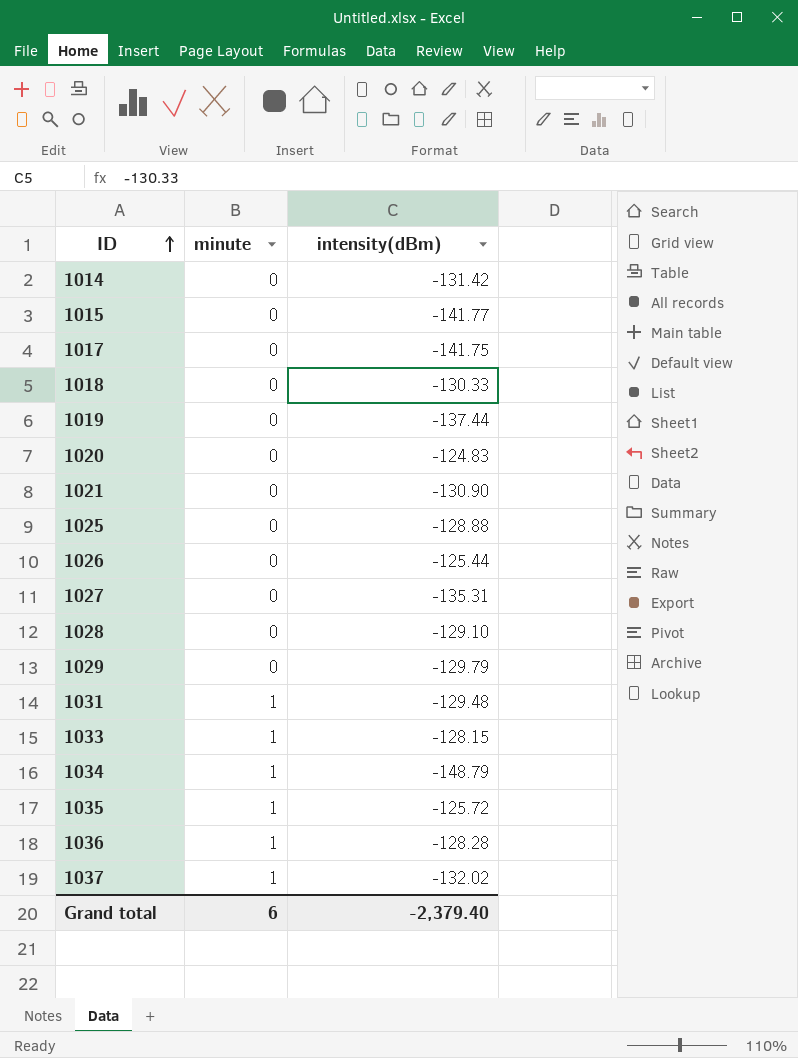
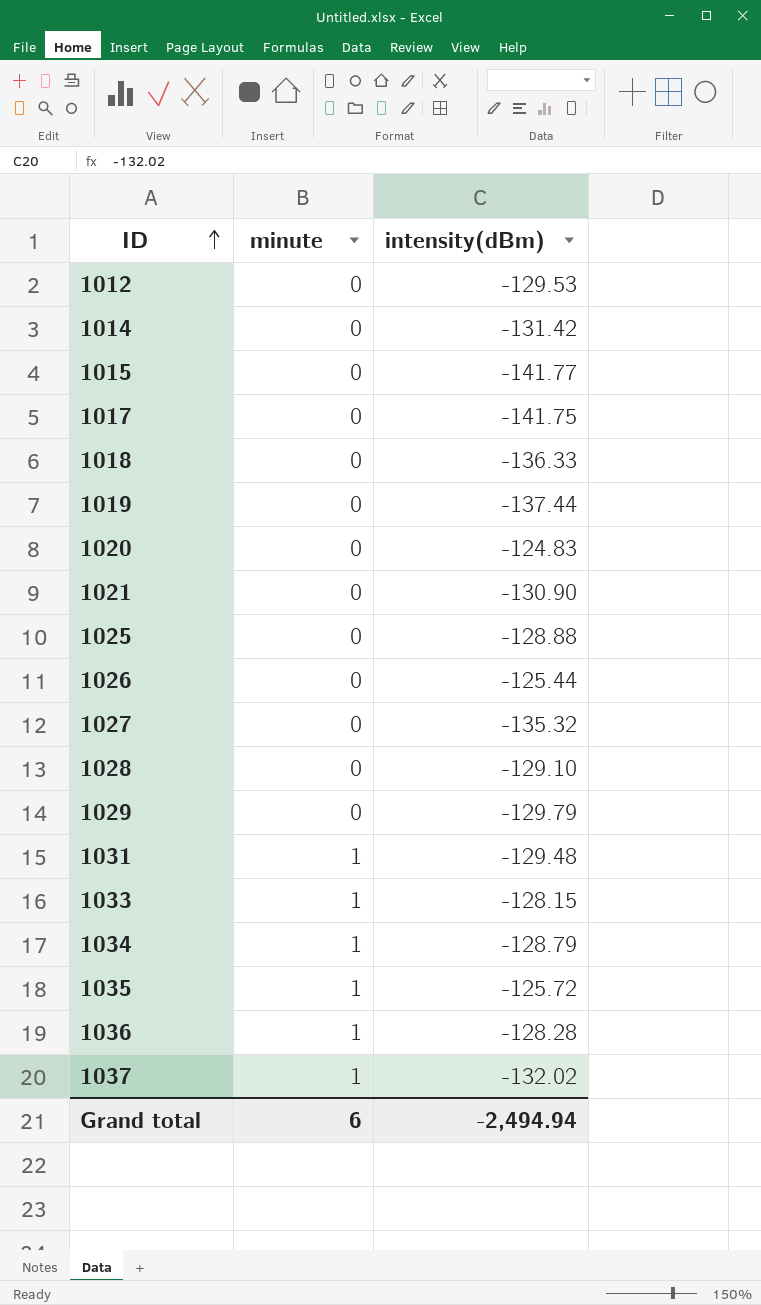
row 1012: none -> 0 | -129.53
1018 | intensity(dBm): -130.33 -> -136.33
1027 | intensity(dBm): -135.31 -> -135.32
1034 | intensity(dBm): -148.79 -> -128.79
Grand total | intensity(dBm): -2,379.40 -> -2,494.94

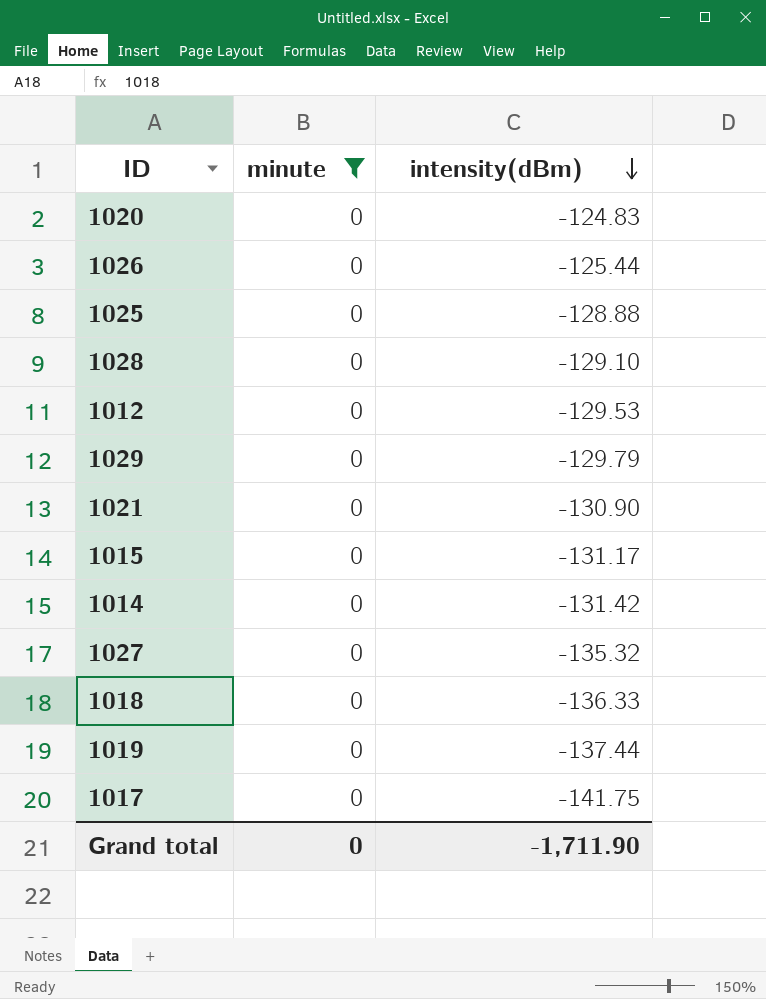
filter: none -> minute = 0
row order: ID ascending -> intensity(dBm) descending
1015 | intensity(dBm): -141.77 -> -131.17
Grand total | minute: 6 -> 0
Grand total | intensity(dBm): -2,494.94 -> -1,711.90

